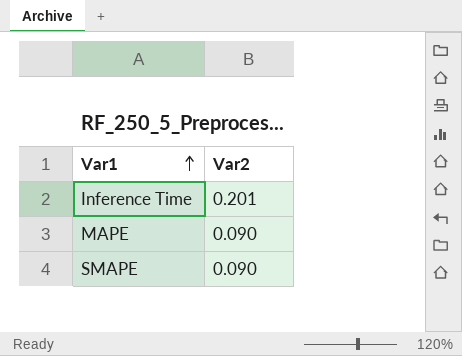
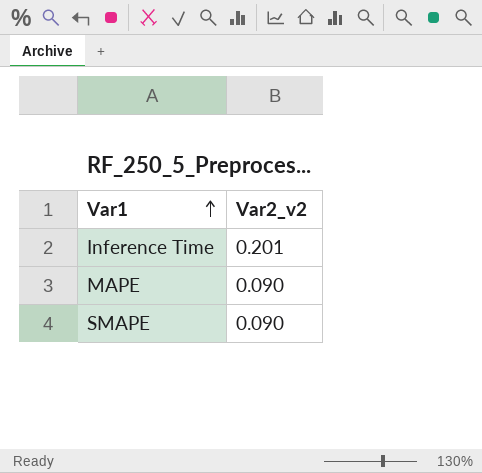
column name: Var2 -> Var2_v2

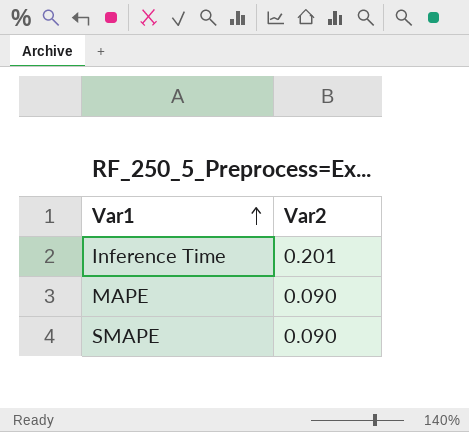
column name: Var2_v2 -> Var2

